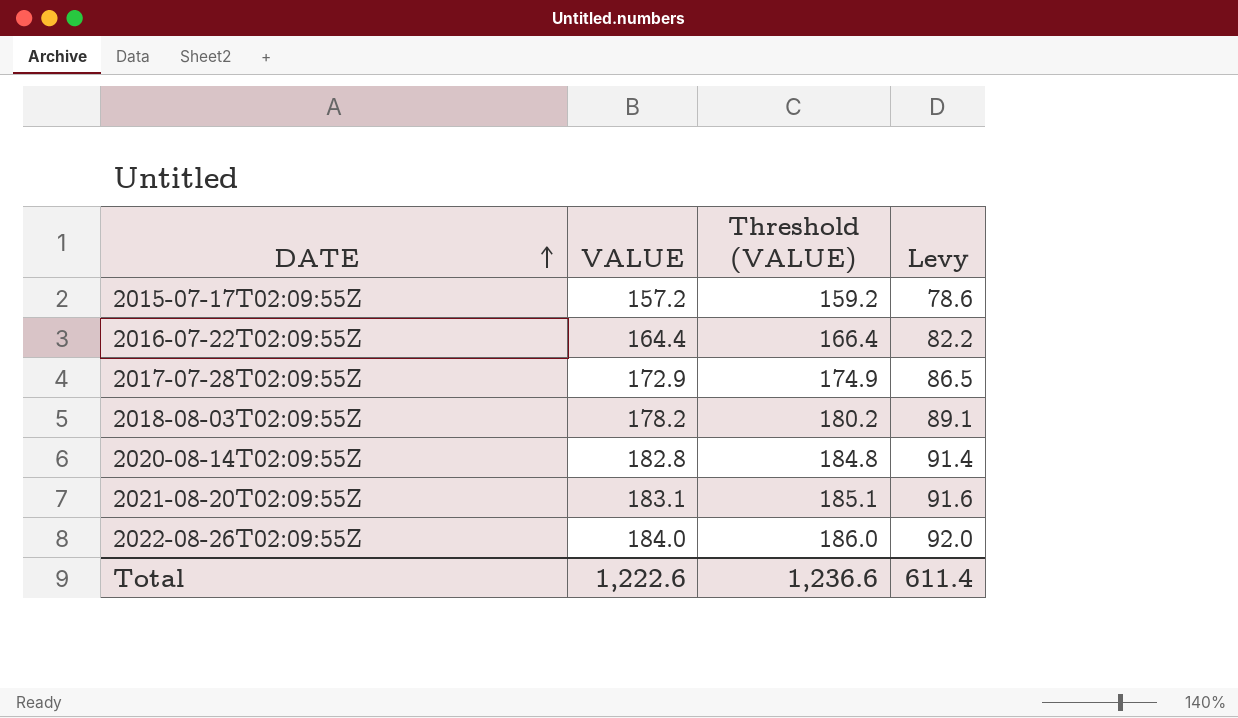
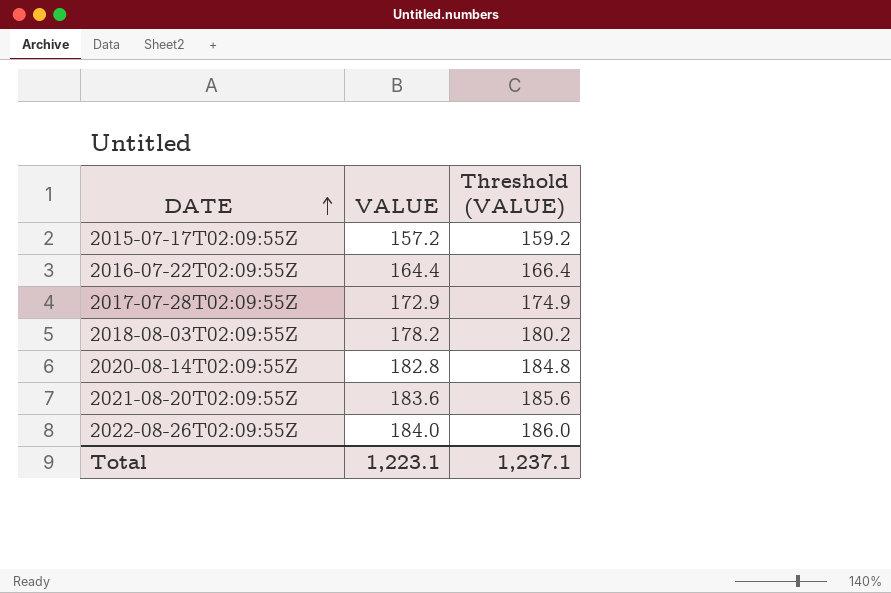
column Levy | formula: [VALUE] * 0.5 -> none
2021-08-20T02:09:55Z | VALUE: 183.1 -> 183.6
2021-08-20T02:09:55Z | Threshold (VALUE): 185.1 -> 185.6
Total | VALUE: 1,222.6 -> 1,223.1
Total | Threshold (VALUE): 1,236.6 -> 1,237.1

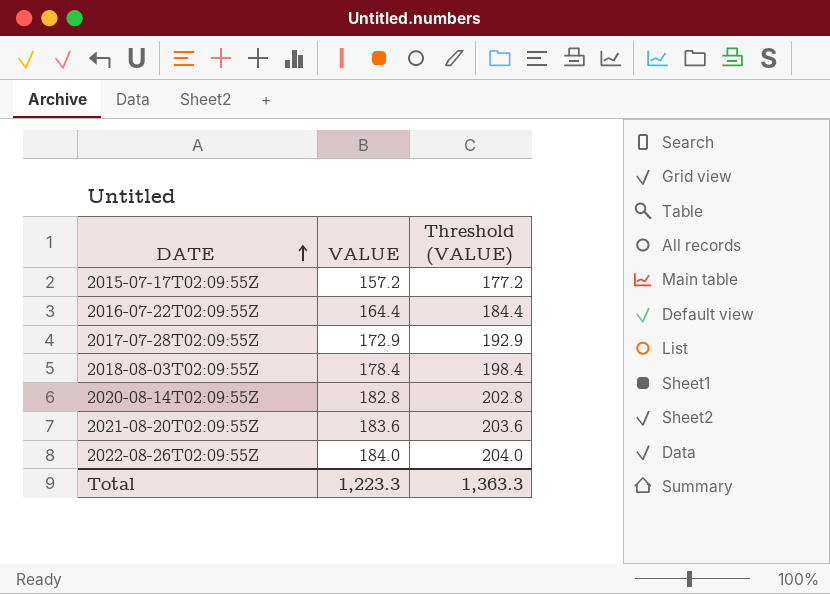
column Threshold (VALUE) | formula: [VALUE] + 2 -> [VALUE] + 20
2018-08-03T02:09:55Z | VALUE: 178.2 -> 178.4
Total | VALUE: 1,223.1 -> 1,223.3
Total | Threshold (VALUE): 1,237.1 -> 1,363.3

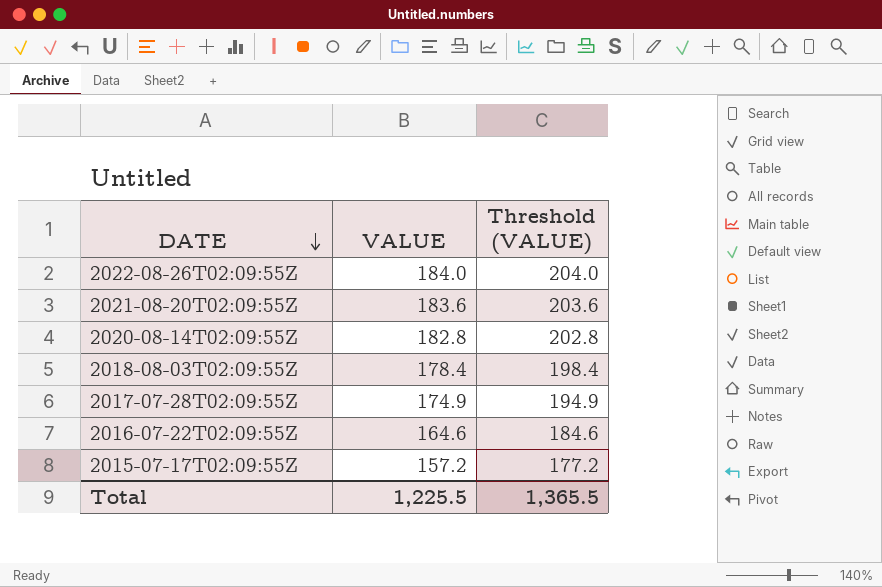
row order: DATE ascending -> DATE descending
2017-07-28T02:09:55Z | VALUE: 172.9 -> 174.9
2017-07-28T02:09:55Z | Threshold (VALUE): 192.9 -> 194.9
2016-07-22T02:09:55Z | VALUE: 164.4 -> 164.6
2016-07-22T02:09:55Z | Threshold (VALUE): 184.4 -> 184.6
Total | VALUE: 1,223.3 -> 1,225.5
Total | Threshold (VALUE): 1,363.3 -> 1,365.5

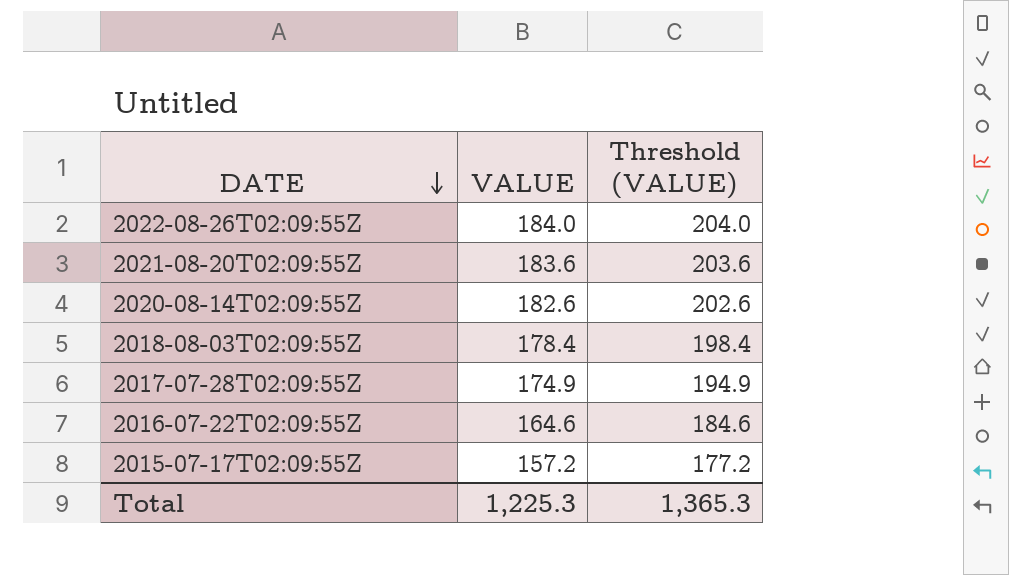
2020-08-14T02:09:55Z | VALUE: 182.8 -> 182.6
2020-08-14T02:09:55Z | Threshold (VALUE): 202.8 -> 202.6
Total | VALUE: 1,225.5 -> 1,225.3
Total | Threshold (VALUE): 1,365.5 -> 1,365.3

